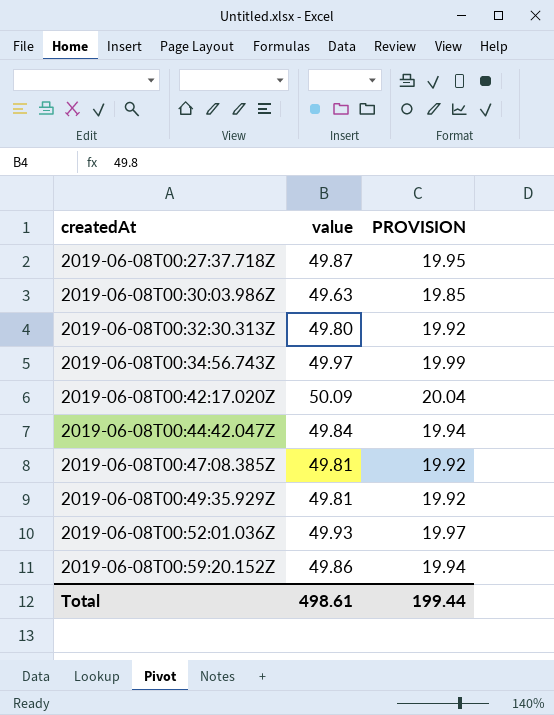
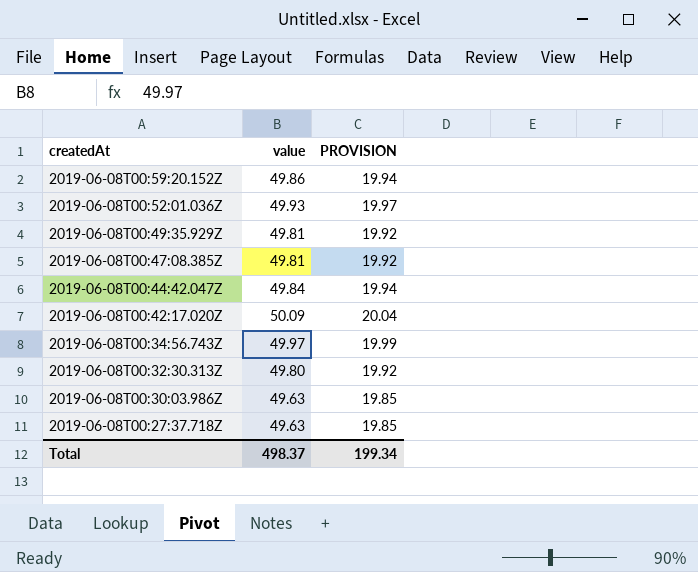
row order: createdAt ascending -> createdAt descending
2019-06-08T00:27:37.718Z | value: 49.87 -> 49.63
2019-06-08T00:27:37.718Z | PROVISION: 19.95 -> 19.85
Total | value: 498.61 -> 498.37
Total | PROVISION: 199.44 -> 199.34

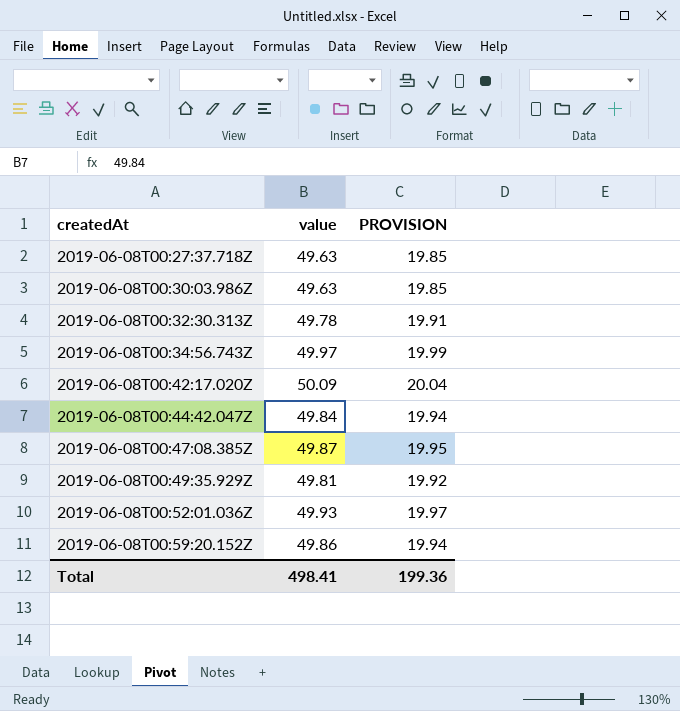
row order: createdAt descending -> createdAt ascending
2019-06-08T00:32:30.313Z | value: 49.80 -> 49.78
2019-06-08T00:32:30.313Z | PROVISION: 19.92 -> 19.91
2019-06-08T00:47:08.385Z | value: 49.81 -> 49.87
2019-06-08T00:47:08.385Z | PROVISION: 19.92 -> 19.95
Total | value: 498.37 -> 498.41
Total | PROVISION: 199.34 -> 199.36

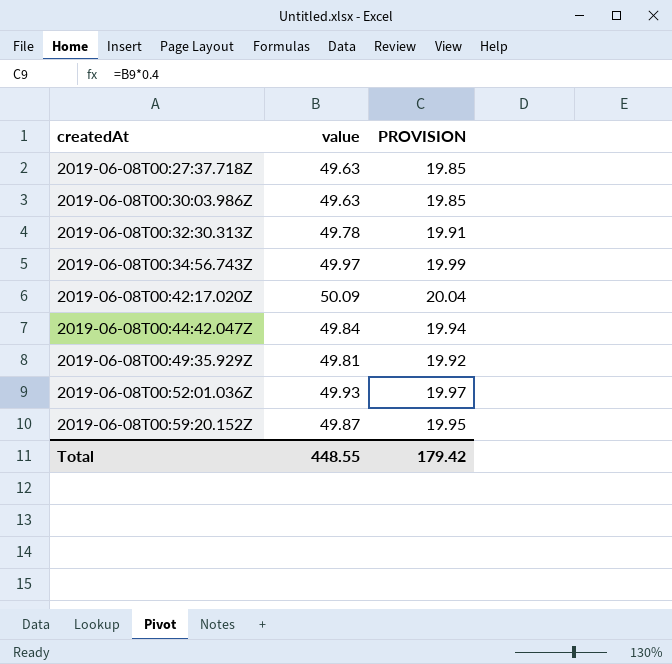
row 2019-06-08T00:47:08.385Z: 49.87 | 19.95 -> none
2019-06-08T00:59:20.152Z | value: 49.86 -> 49.87
2019-06-08T00:59:20.152Z | PROVISION: 19.94 -> 19.95
Total | value: 498.41 -> 448.55
Total | PROVISION: 199.36 -> 179.42

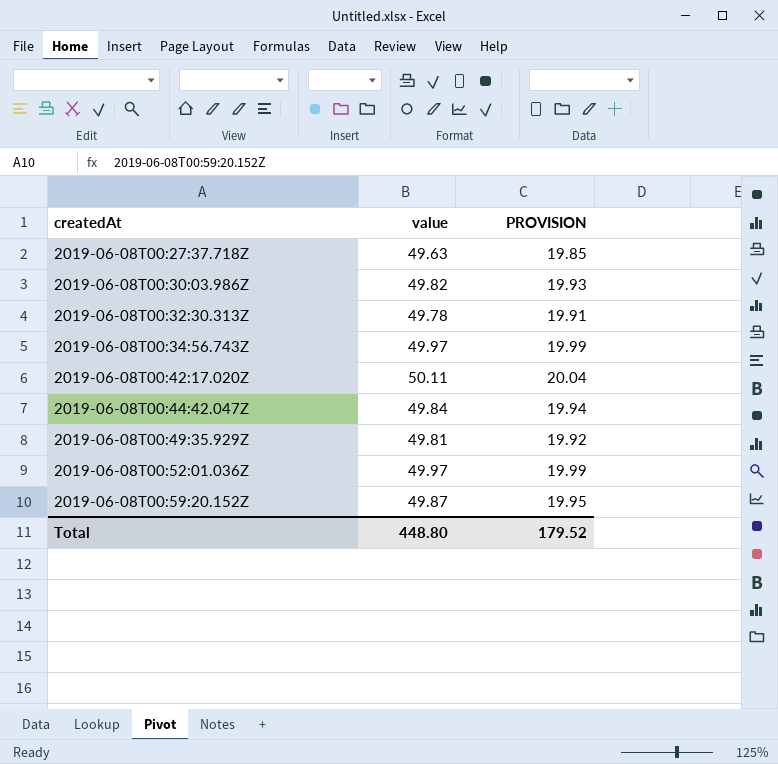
2019-06-08T00:30:03.986Z | value: 49.63 -> 49.82
2019-06-08T00:30:03.986Z | PROVISION: 19.85 -> 19.93
2019-06-08T00:42:17.020Z | value: 50.09 -> 50.11
2019-06-08T00:52:01.036Z | value: 49.93 -> 49.97
2019-06-08T00:52:01.036Z | PROVISION: 19.97 -> 19.99
Total | value: 448.55 -> 448.80
Total | PROVISION: 179.42 -> 179.52

